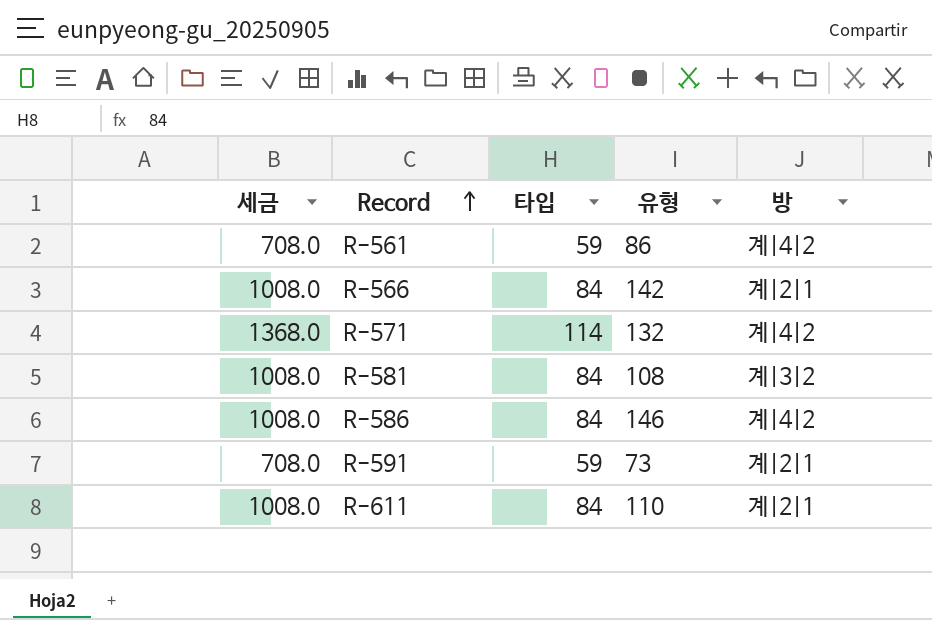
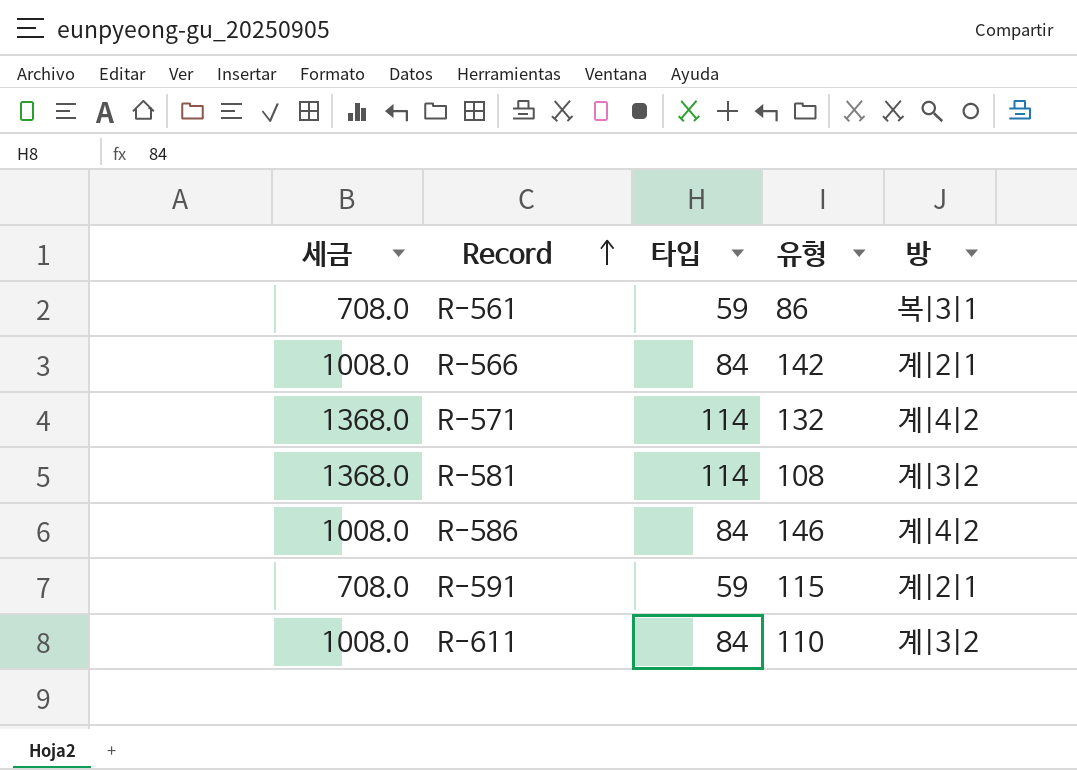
R-561 | 방: 계|4|2 -> 복|3|1
R-581 | 세금: 1008.0 -> 1368.0
R-581 | 타입: 84 -> 114
R-591 | 유형: 73 -> 115
R-611 | 방: 계|2|1 -> 계|3|2

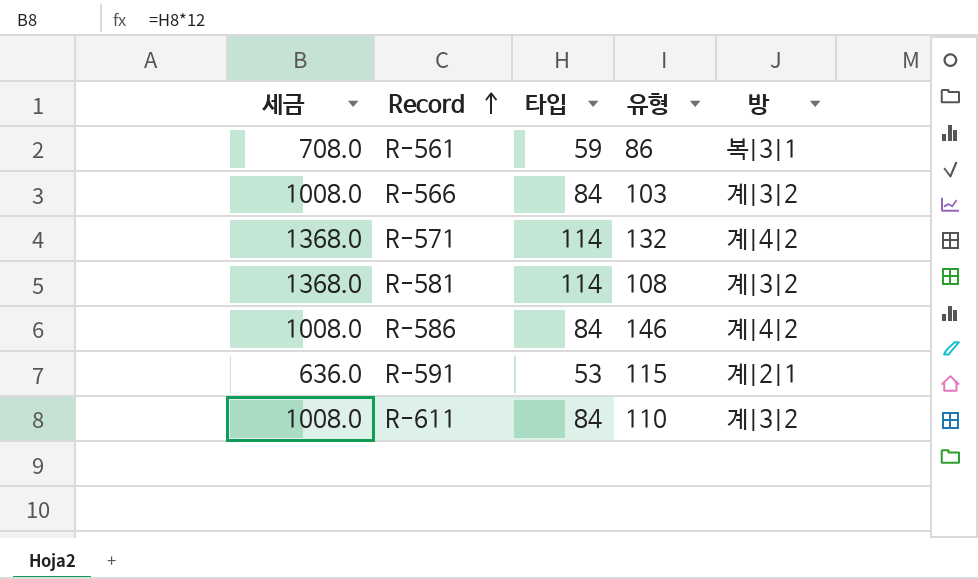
R-566 | 유형: 142 -> 103
R-566 | 방: 계|2|1 -> 계|3|2
R-591 | 세금: 708.0 -> 636.0
R-591 | 타입: 59 -> 53

